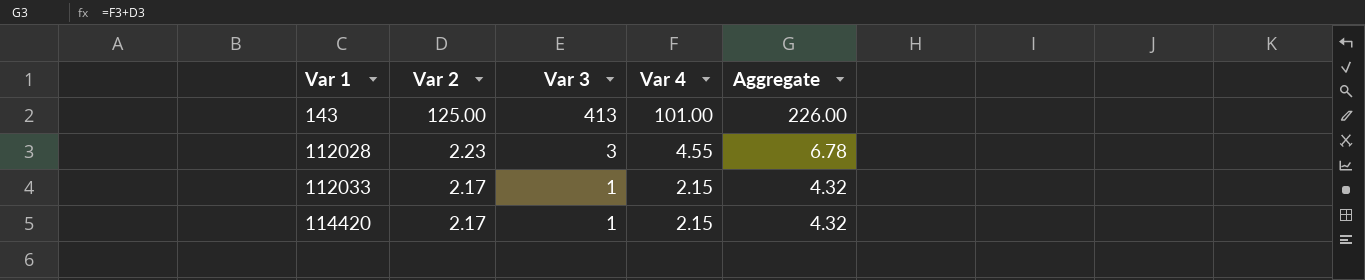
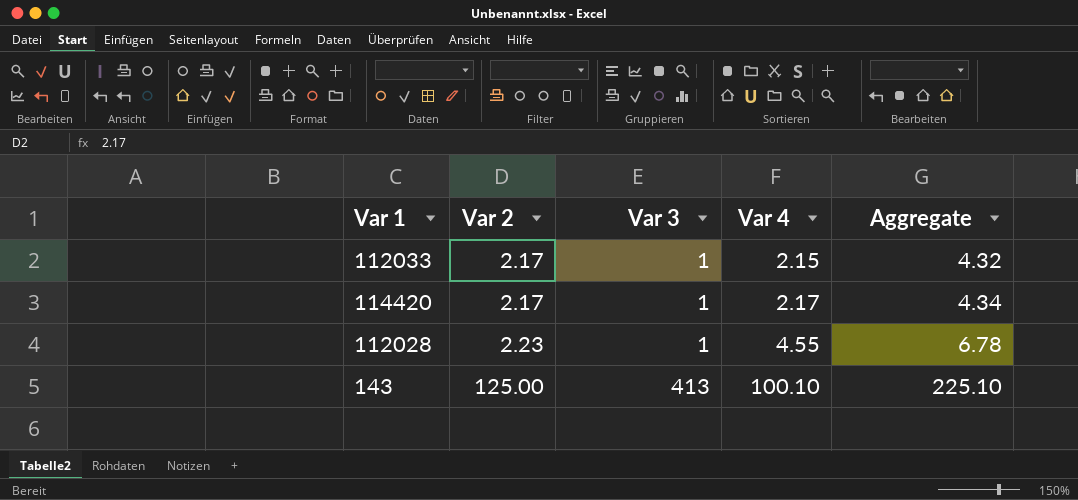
row order: Var 1 ascending -> Var 2 ascending
114420 | Var 4: 2.15 -> 2.17
114420 | Aggregate: 4.32 -> 4.34
112028 | Var 3: 3 -> 1
143 | Var 4: 101.00 -> 100.10
143 | Aggregate: 226.00 -> 225.10

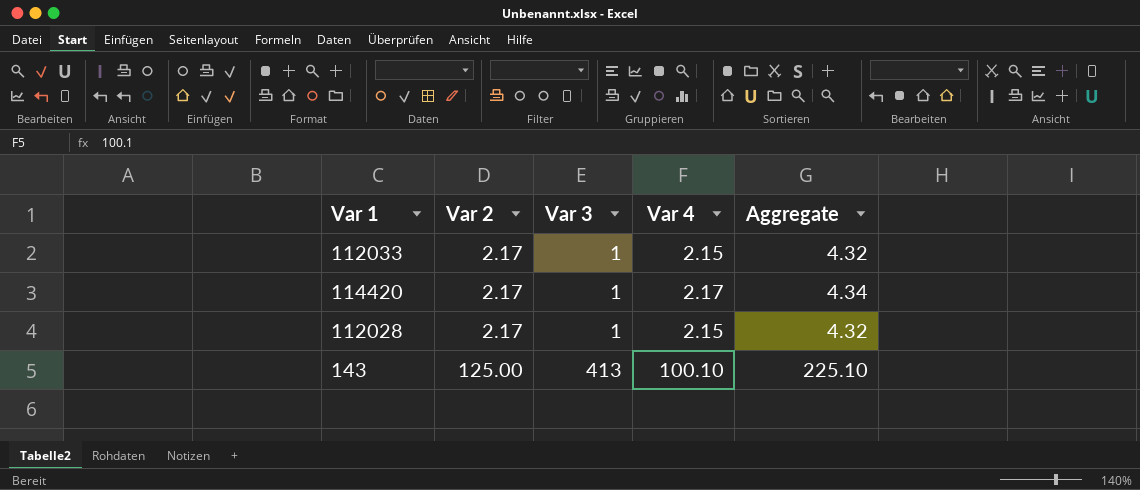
112028 | Var 2: 2.23 -> 2.17
112028 | Var 4: 4.55 -> 2.15
112028 | Aggregate: 6.78 -> 4.32

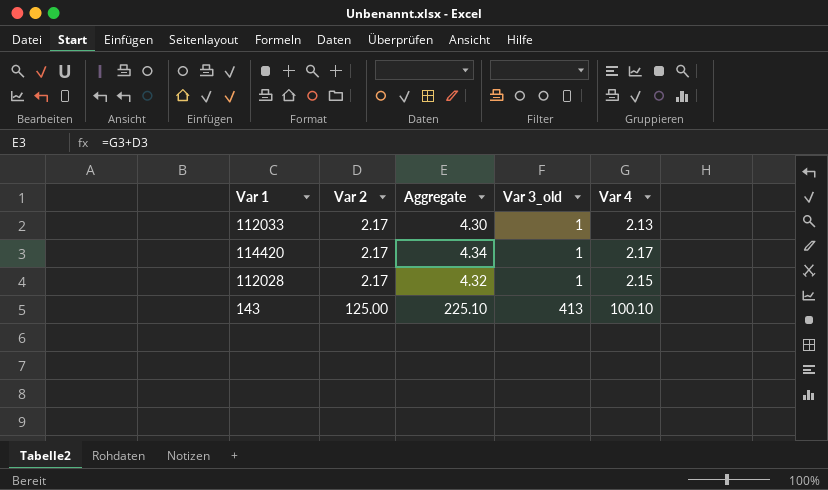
column Aggregate | position: 5 -> 3
column name: Var 3 -> Var 3_old
112033 | Aggregate: 4.32 -> 4.30
112033 | Var 4: 2.15 -> 2.13

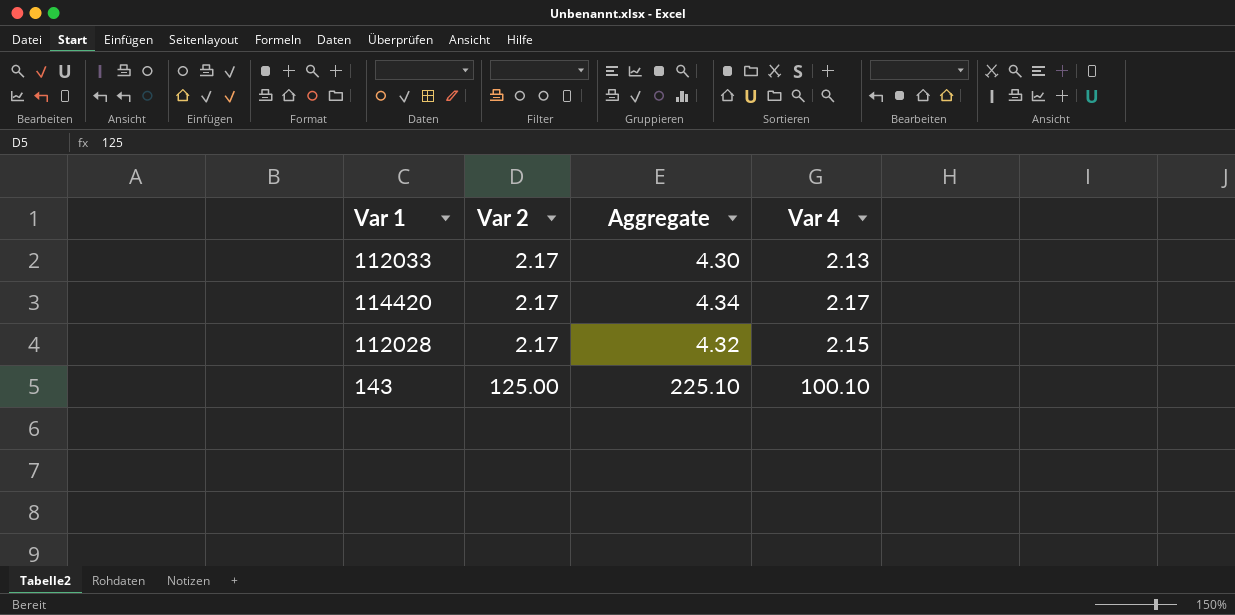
column Var 3_old | position: 4 -> none

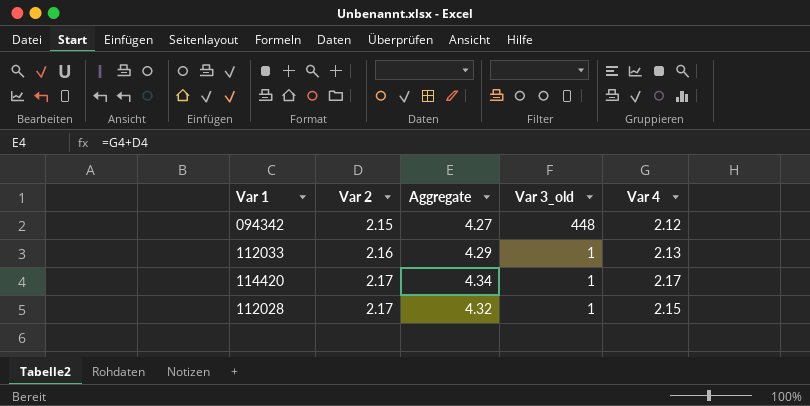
column Var 3_old | position: none -> 4
row 143: 125.00 | 225.10 | 100.10 -> none
row 094342: none -> 2.15 | 4.27 | 448 | 2.12
112033 | Var 2: 2.17 -> 2.16
112033 | Aggregate: 4.30 -> 4.29

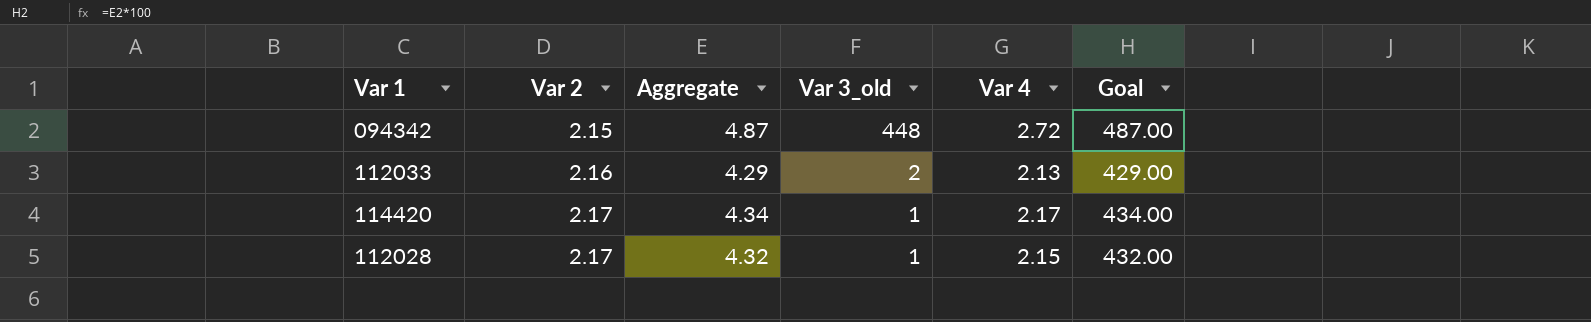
column Goal | formula: none -> [Aggregate] * 100
094342 | Aggregate: 4.27 -> 4.87
094342 | Var 4: 2.12 -> 2.72
112033 | Var 3_old: 1 -> 2

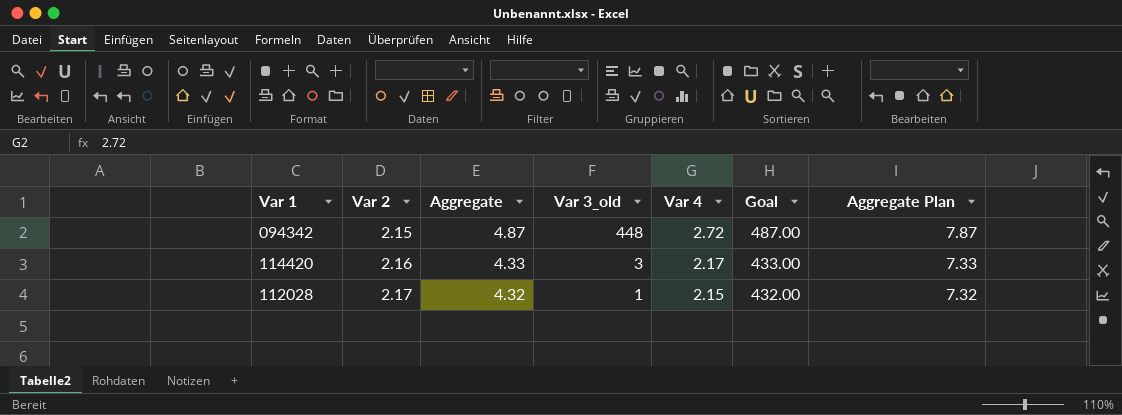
column Aggregate Plan | formula: none -> [Aggregate] + 3
row 112033: 2.16 | 4.29 | 2 | 2.13 | 429.00 -> none
114420 | Var 2: 2.17 -> 2.16
114420 | Aggregate: 4.34 -> 4.33
114420 | Var 3_old: 1 -> 3
114420 | Goal: 434.00 -> 433.00

